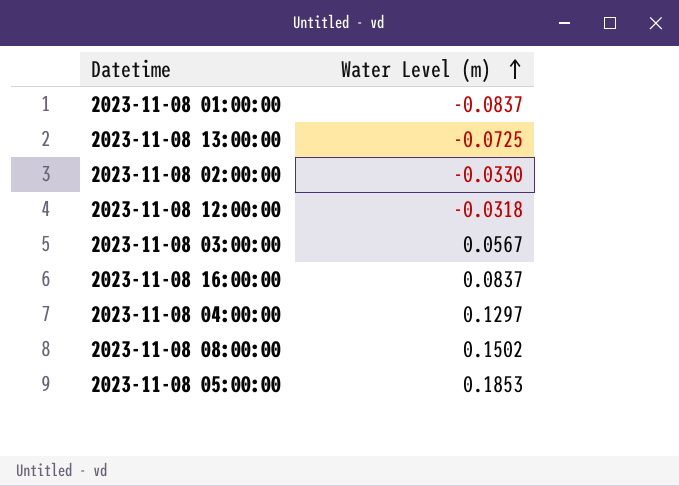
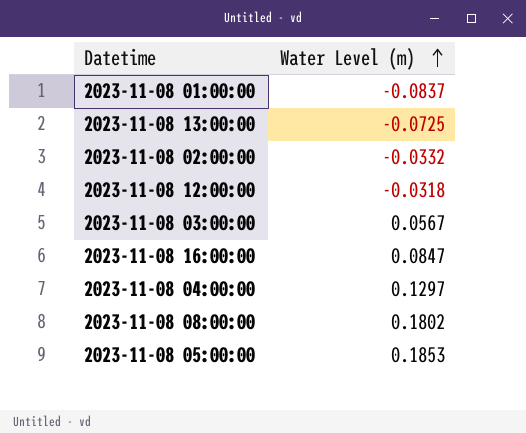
2023-11-08 02:00:00 | Water Level (m): -0.0330 -> -0.0332
2023-11-08 16:00:00 | Water Level (m): 0.0837 -> 0.0847
2023-11-08 08:00:00 | Water Level (m): 0.1502 -> 0.1802

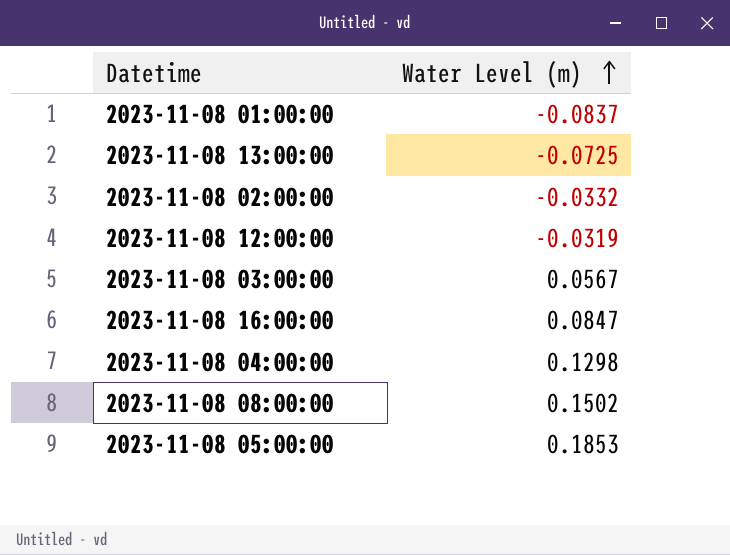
2023-11-08 12:00:00 | Water Level (m): -0.0318 -> -0.0319
2023-11-08 04:00:00 | Water Level (m): 0.1297 -> 0.1298
2023-11-08 08:00:00 | Water Level (m): 0.1802 -> 0.1502

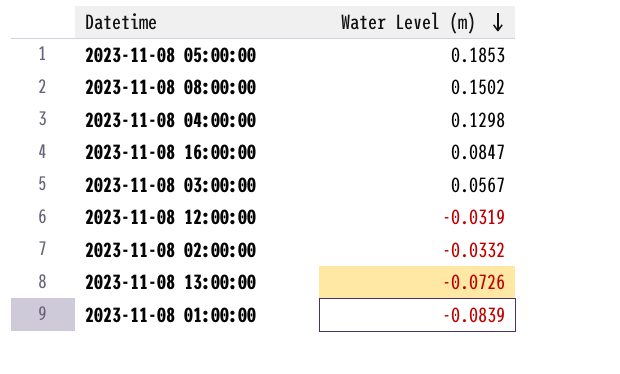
row order: Water Level (m) ascending -> Water Level (m) descending
2023-11-08 13:00:00 | Water Level (m): -0.0725 -> -0.0726
2023-11-08 01:00:00 | Water Level (m): -0.0837 -> -0.0839

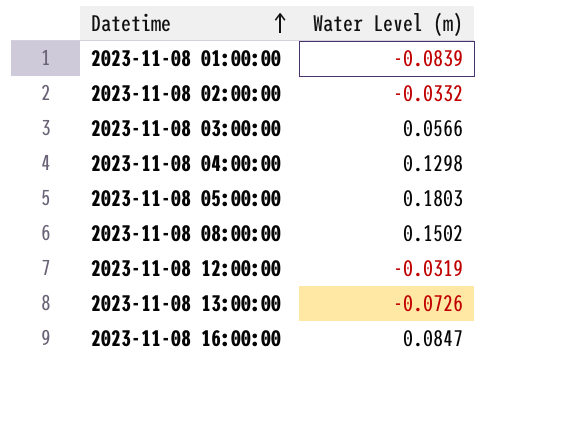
row order: Water Level (m) descending -> Datetime ascending
2023-11-08 03:00:00 | Water Level (m): 0.0567 -> 0.0566
2023-11-08 05:00:00 | Water Level (m): 0.1853 -> 0.1803

